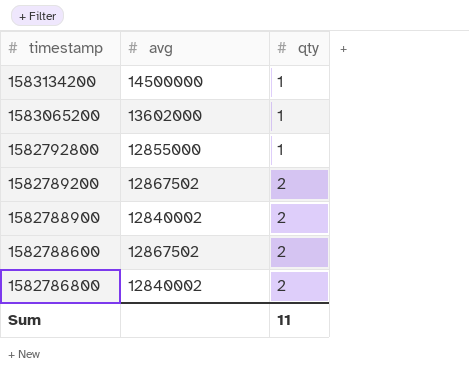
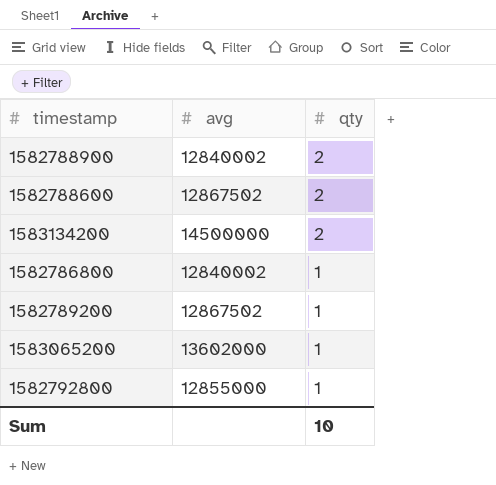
row order: timestamp descending -> qty descending
1583134200 | qty: 1 -> 2
1582786800 | qty: 2 -> 1
1582789200 | qty: 2 -> 1
Sum | qty: 11 -> 10

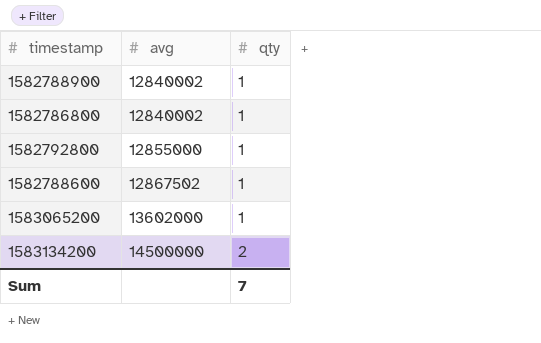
row order: qty descending -> avg ascending
row 1582789200: 12867502 | 1 -> none
1582788900 | qty: 2 -> 1
1582788600 | qty: 2 -> 1
Sum | qty: 10 -> 7

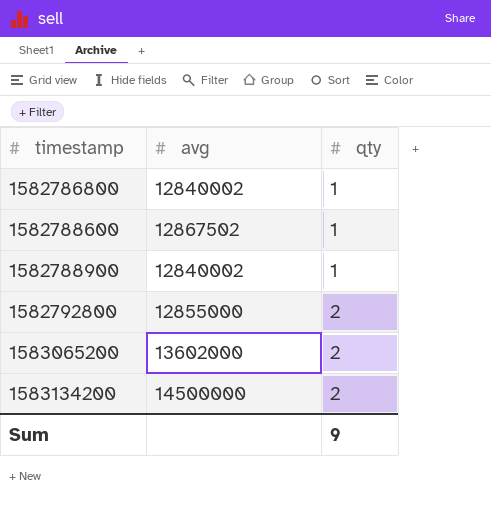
row order: avg ascending -> timestamp ascending
1582792800 | qty: 1 -> 2
1583065200 | qty: 1 -> 2
Sum | qty: 7 -> 9

